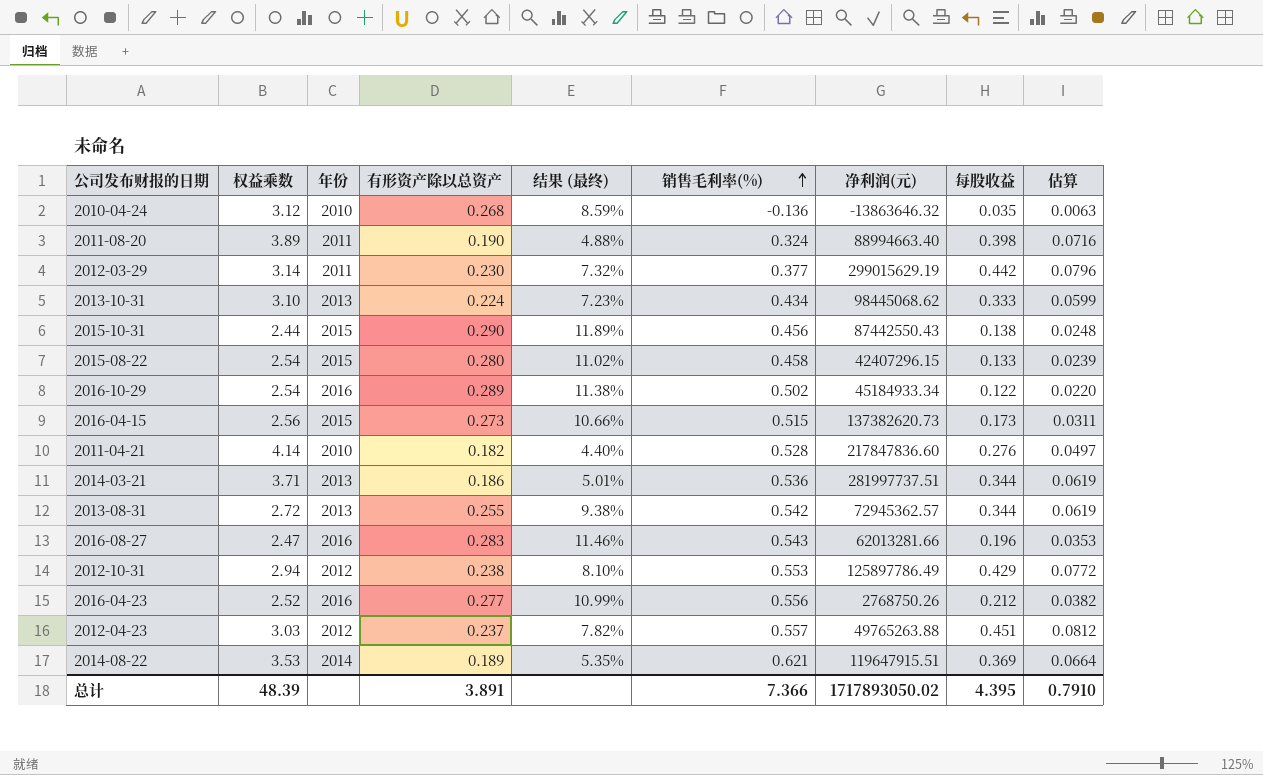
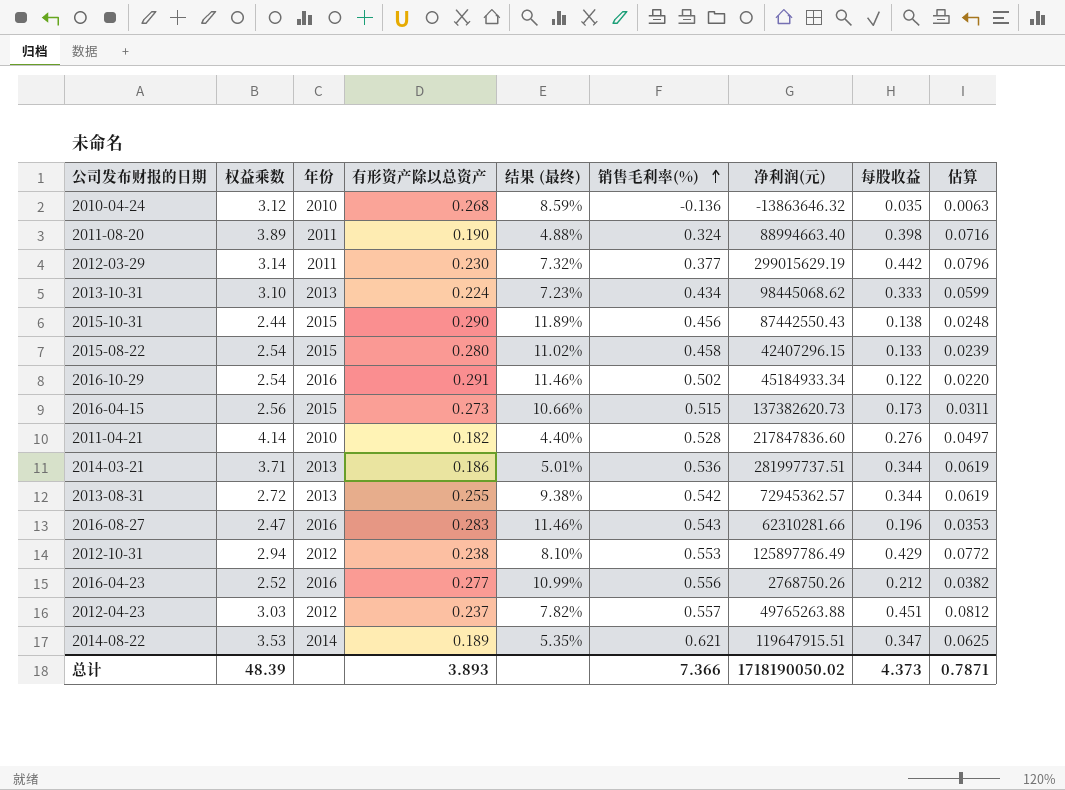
2016-10-29 | 有形资产除以总资产: 0.289 -> 0.291
2016-10-29 | 结果 (最终): 11.38% -> 11.46%
2016-08-27 | 净利润(元): 62013281.66 -> 62310281.66
2014-08-22 | 每股收益: 0.369 -> 0.347
2014-08-22 | 估算: 0.0664 -> 0.0625
总计 | 有形资产除以总资产: 3.891 -> 3.893
总计 | 净利润(元): 1717893050.02 -> 1718190050.02
总计 | 每股收益: 4.395 -> 4.373
总计 | 估算: 0.7910 -> 0.7871

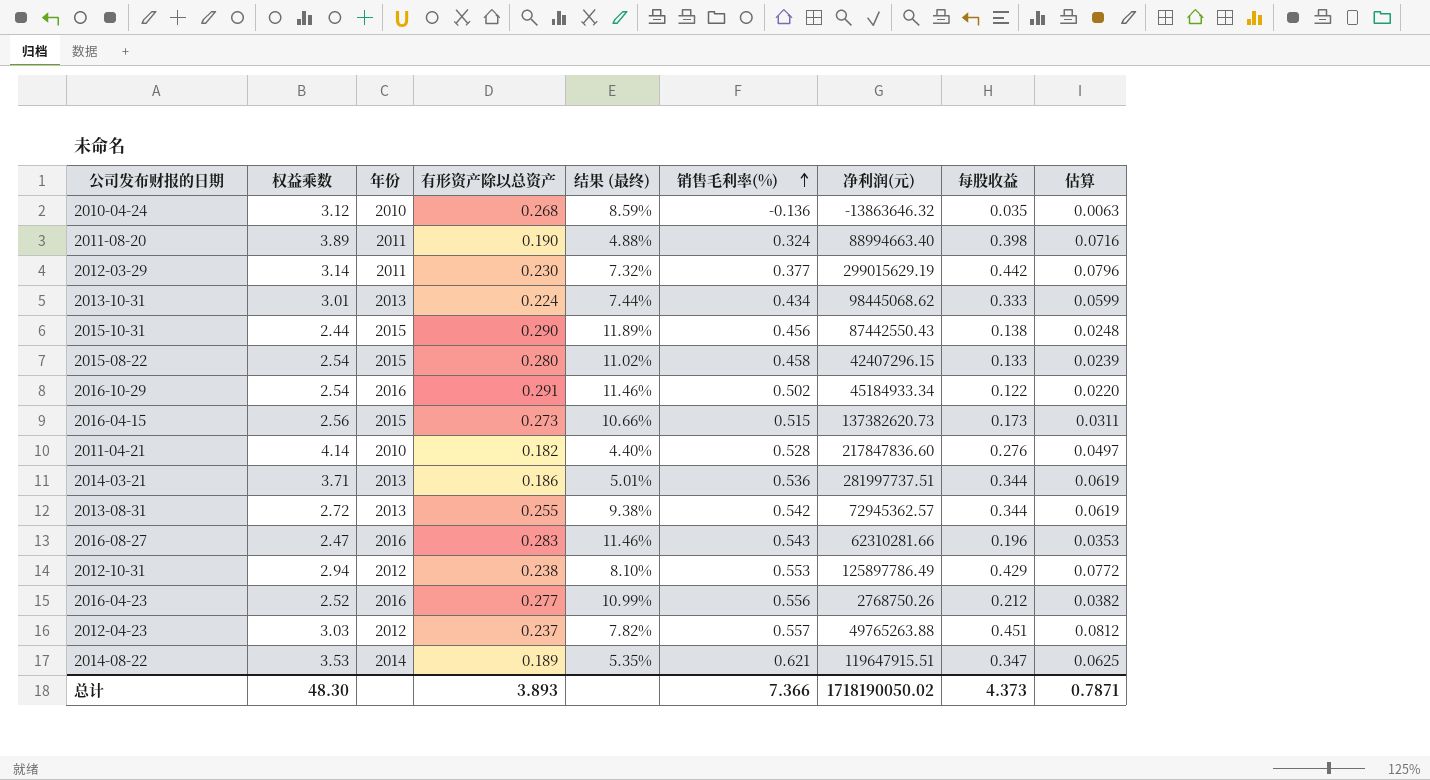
2013-10-31 | 权益乘数: 3.10 -> 3.01
2013-10-31 | 结果 (最终): 7.23% -> 7.44%
总计 | 权益乘数: 48.39 -> 48.30

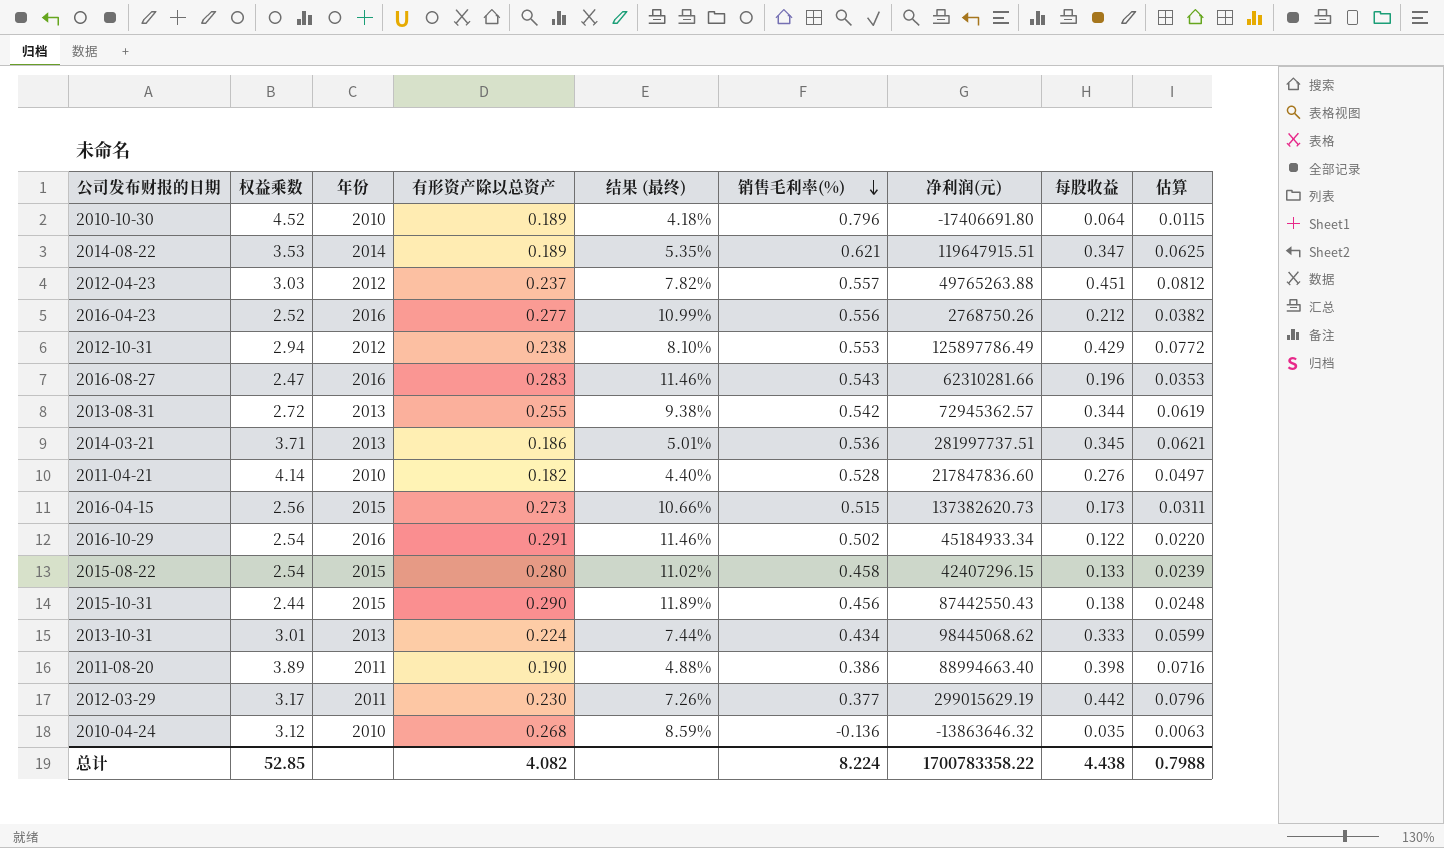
row order: 销售毛利率(%) ascending -> 销售毛利率(%) descending
row 2010-10-30: none -> 4.52 | 2010 | 0.189 | 4.18% | 0.796 | -17406691.80 | 0.064 | 0.0115
2014-03-21 | 每股收益: 0.344 -> 0.345
2014-03-21 | 估算: 0.0619 -> 0.0621
2011-08-20 | 销售毛利率(%): 0.324 -> 0.386
2012-03-29 | 权益乘数: 3.14 -> 3.17
2012-03-29 | 结果 (最终): 7.32% -> 7.26%
总计 | 权益乘数: 48.30 -> 52.85
总计 | 有形资产除以总资产: 3.893 -> 4.082
总计 | 销售毛利率(%): 7.366 -> 8.224
总计 | 净利润(元): 1718190050.02 -> 1700783358.22
总计 | 每股收益: 4.373 -> 4.438
总计 | 估算: 0.7871 -> 0.7988

